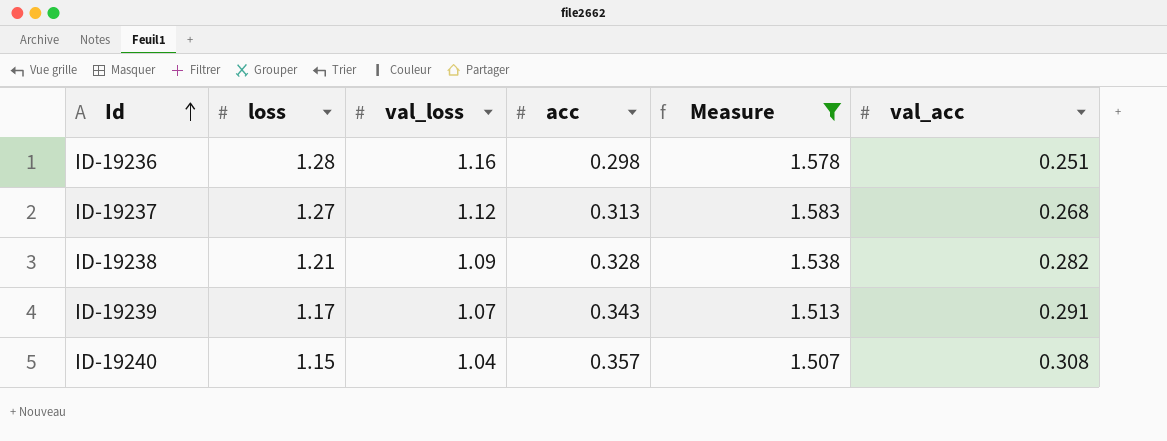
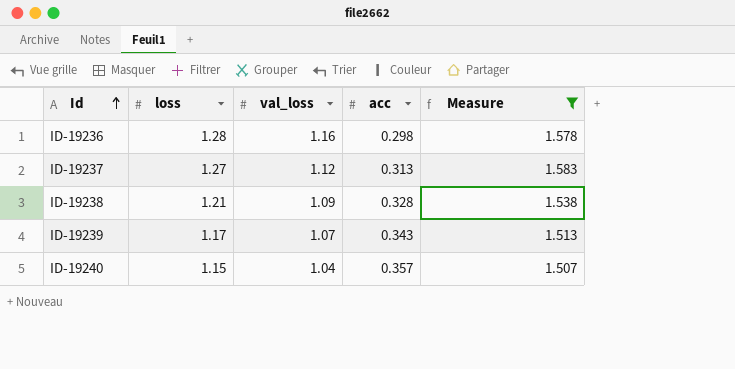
column val_acc | position: 6 -> none

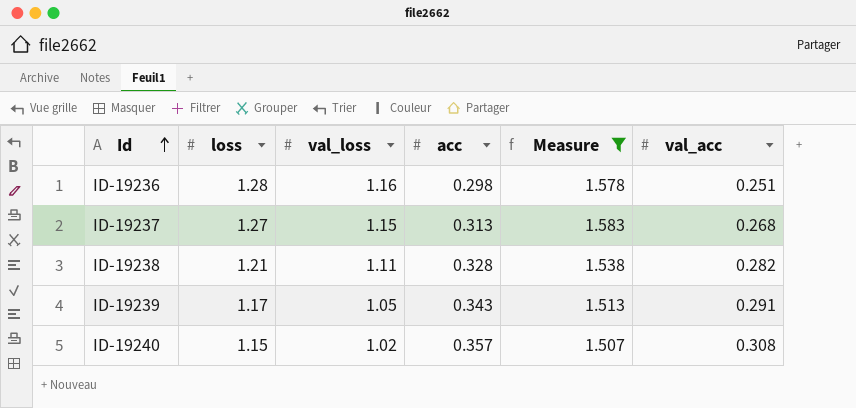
column val_acc | position: none -> 6
ID-19237 | val_loss: 1.12 -> 1.15
ID-19238 | val_loss: 1.09 -> 1.11
ID-19239 | val_loss: 1.07 -> 1.05
ID-19240 | val_loss: 1.04 -> 1.02

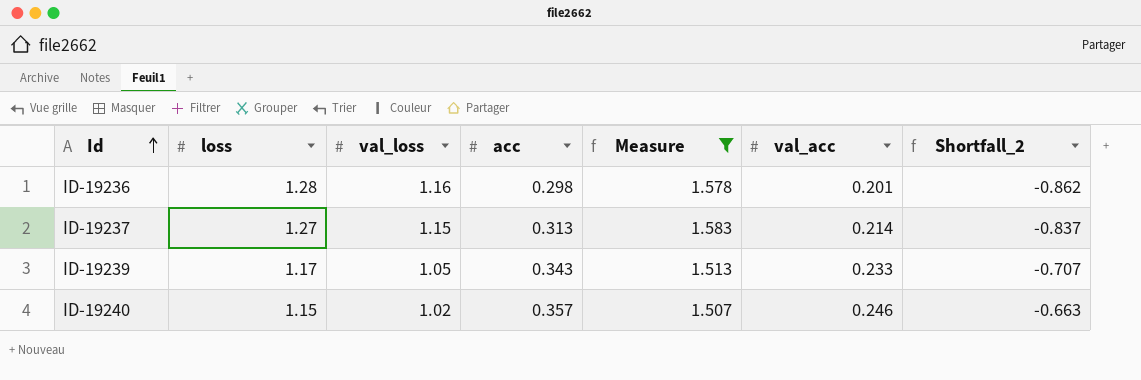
column Shortfall_2 | formula: none -> [acc] - [val_loss]
row ID-19238: 1.21 | 1.11 | 0.328 | 1.538 | 0.282 -> none
ID-19236 | val_acc: 0.251 -> 0.201
ID-19237 | val_acc: 0.268 -> 0.214
ID-19239 | val_acc: 0.291 -> 0.233
ID-19240 | val_acc: 0.308 -> 0.246

